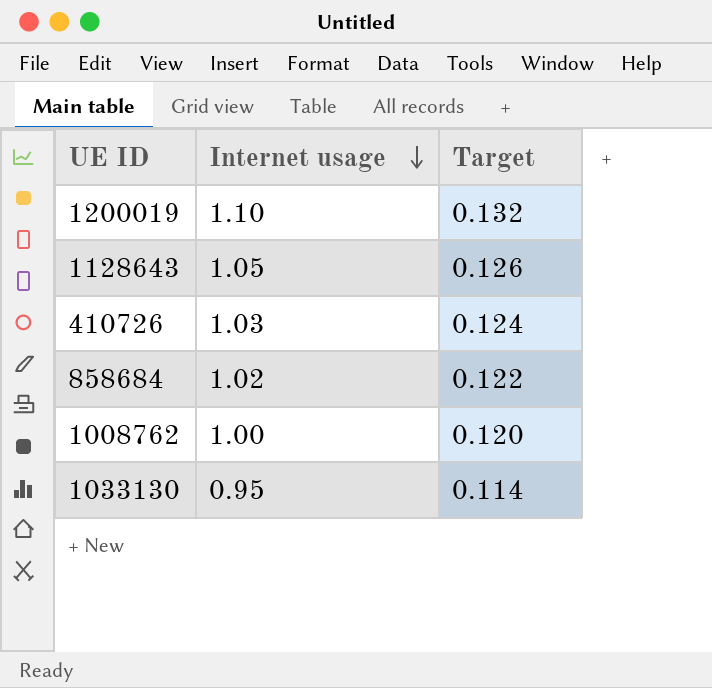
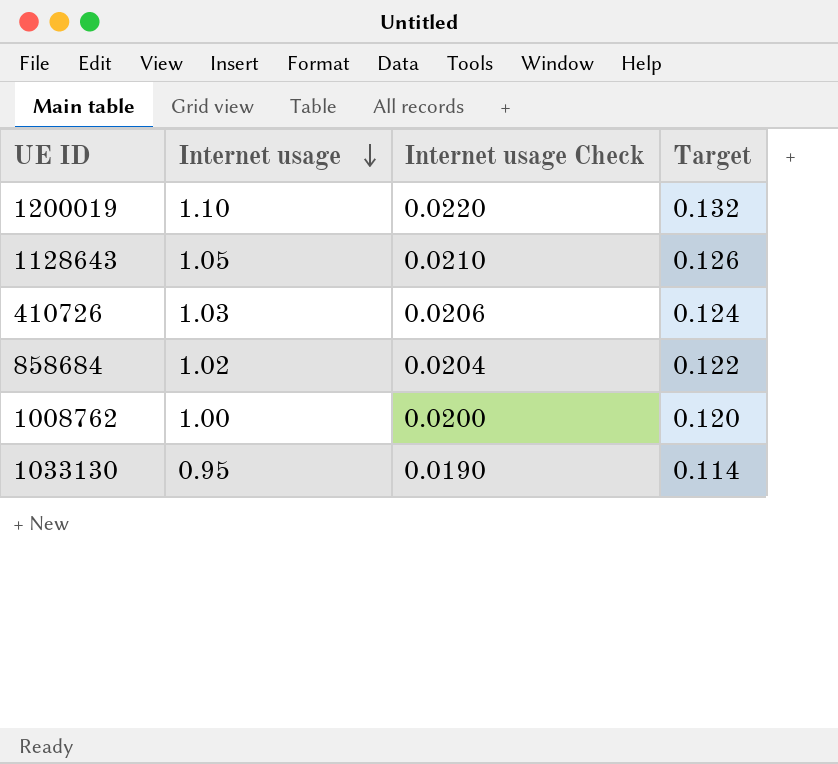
column Internet usage Check | formula: none -> [Internet usage] * 0.02

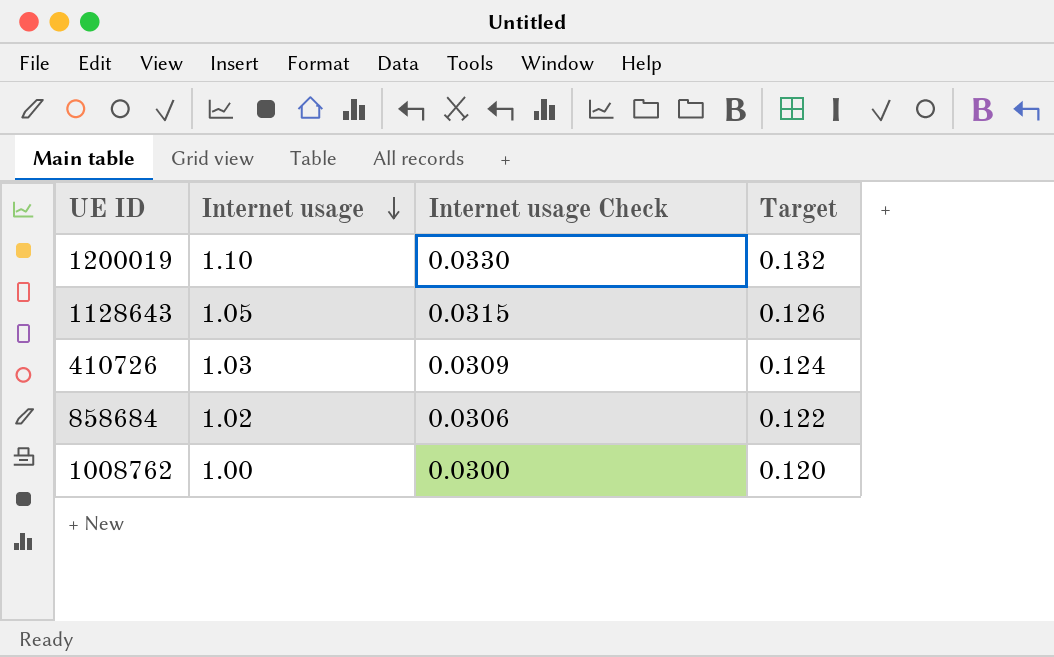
column Internet usage Check | formula: [Internet usage] * 0.02 -> [Internet usage] * 0.03
row 1033130: 0.95 | 0.0190 | 0.114 -> none

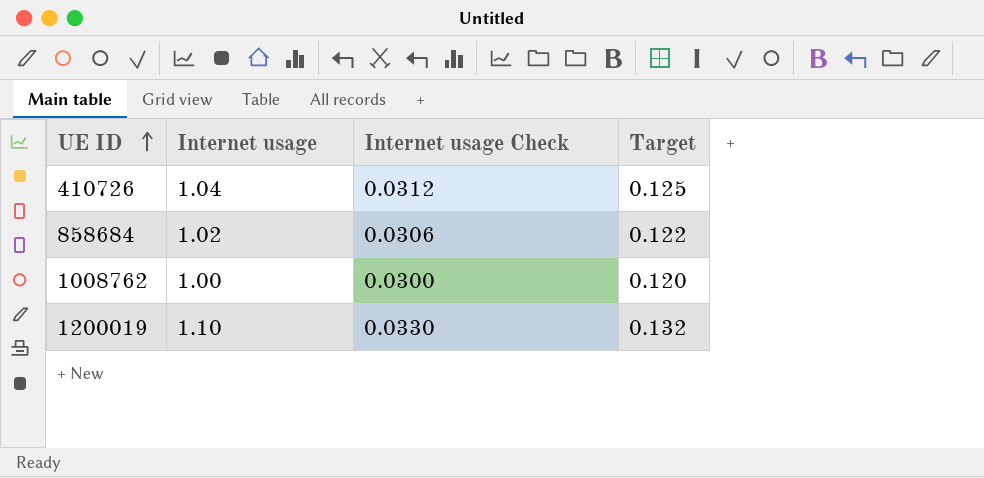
row order: Internet usage descending -> UE ID ascending
row 1128643: 1.05 | 0.0315 | 0.126 -> none
410726 | Internet usage: 1.03 -> 1.04
410726 | Internet usage Check: 0.0309 -> 0.0312
410726 | Target: 0.124 -> 0.125

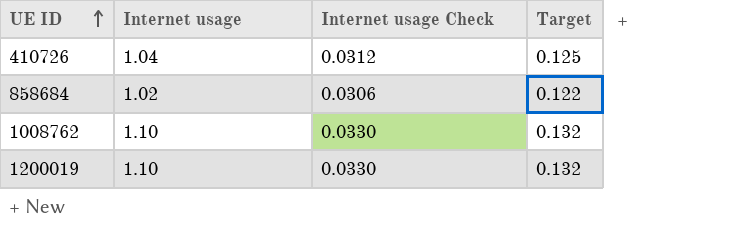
1008762 | Internet usage: 1.00 -> 1.10
1008762 | Internet usage Check: 0.0300 -> 0.0330
1008762 | Target: 0.120 -> 0.132

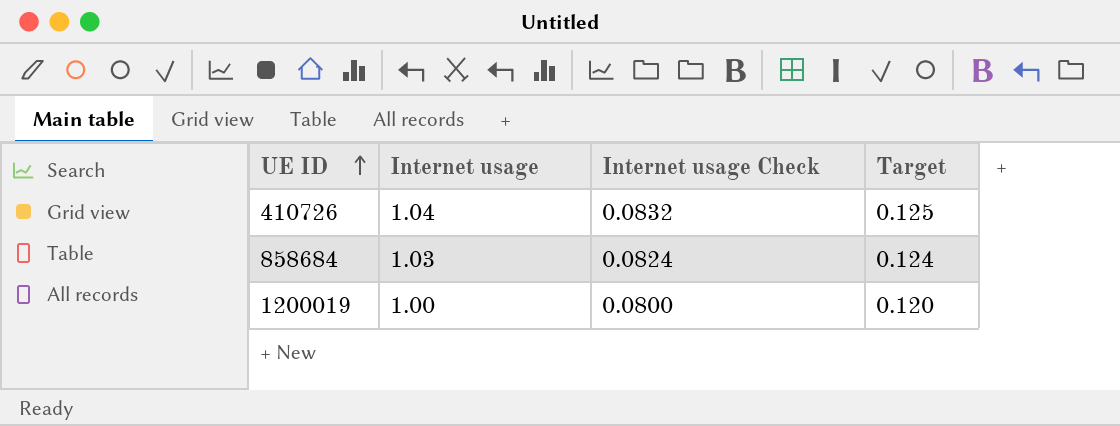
column Internet usage Check | formula: [Internet usage] * 0.03 -> [Internet usage] * 0.08
row 1008762: 1.10 | 0.0330 | 0.132 -> none
858684 | Internet usage: 1.02 -> 1.03
858684 | Target: 0.122 -> 0.124
1200019 | Internet usage: 1.10 -> 1.00
1200019 | Target: 0.132 -> 0.120

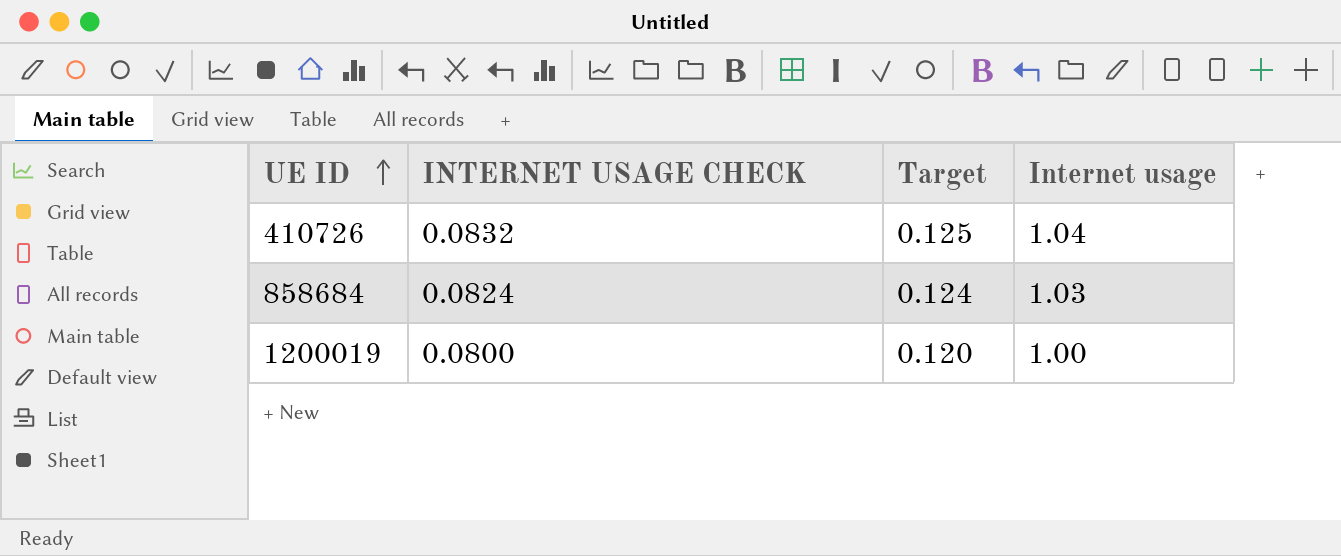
column name: Internet usage Check -> INTERNET USAGE CHECK
column Internet usage | position: 2 -> 4

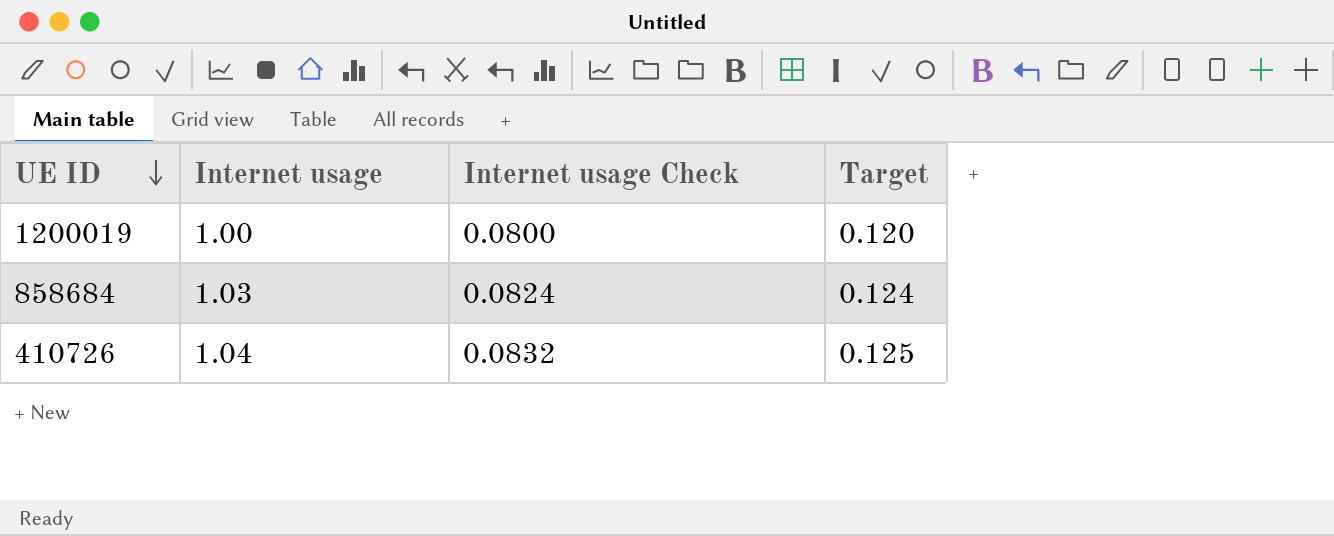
row order: UE ID ascending -> UE ID descending
column Internet usage | position: 4 -> 2
column name: INTERNET USAGE CHECK -> Internet usage Check

